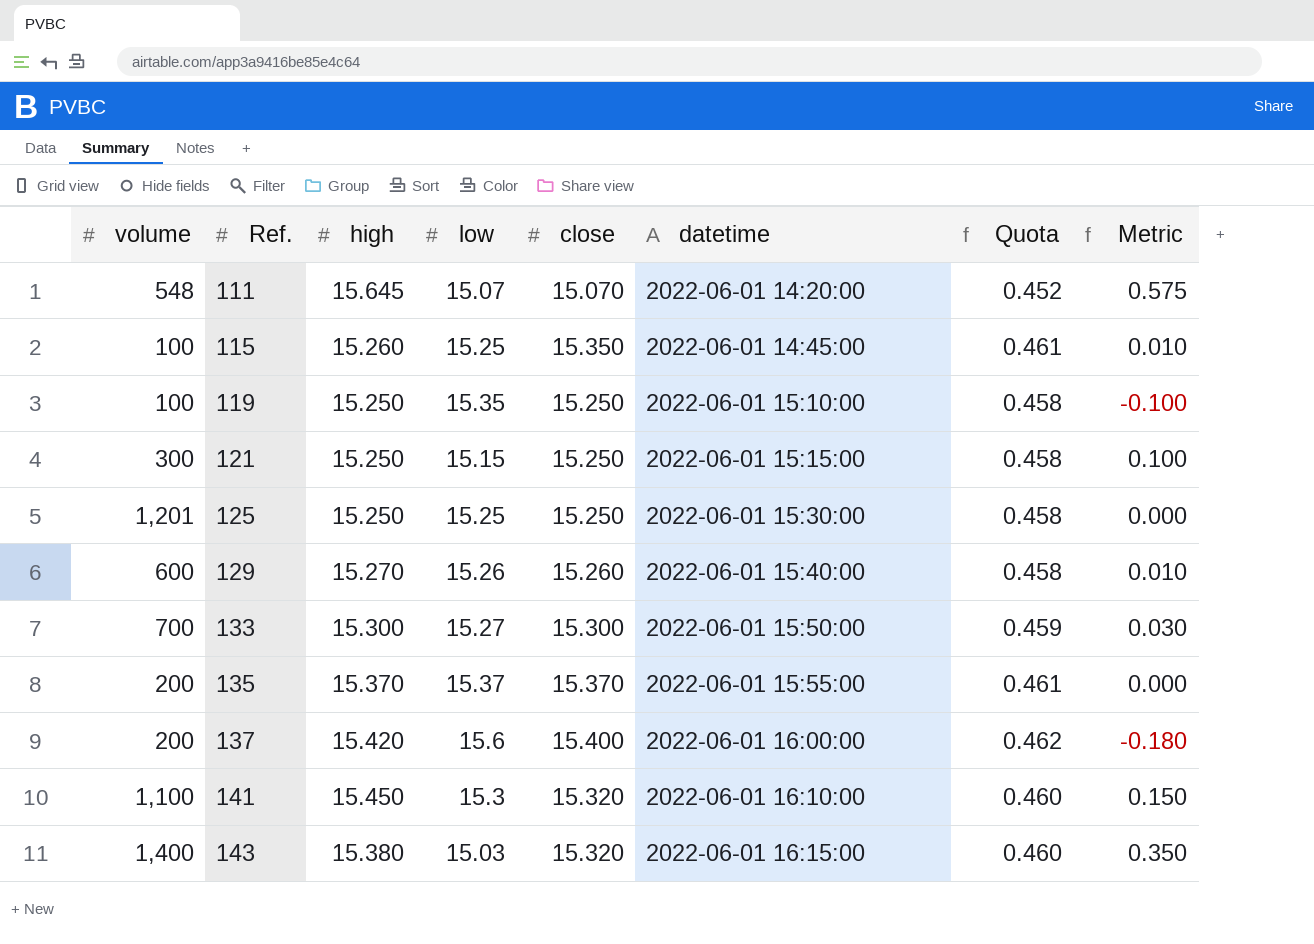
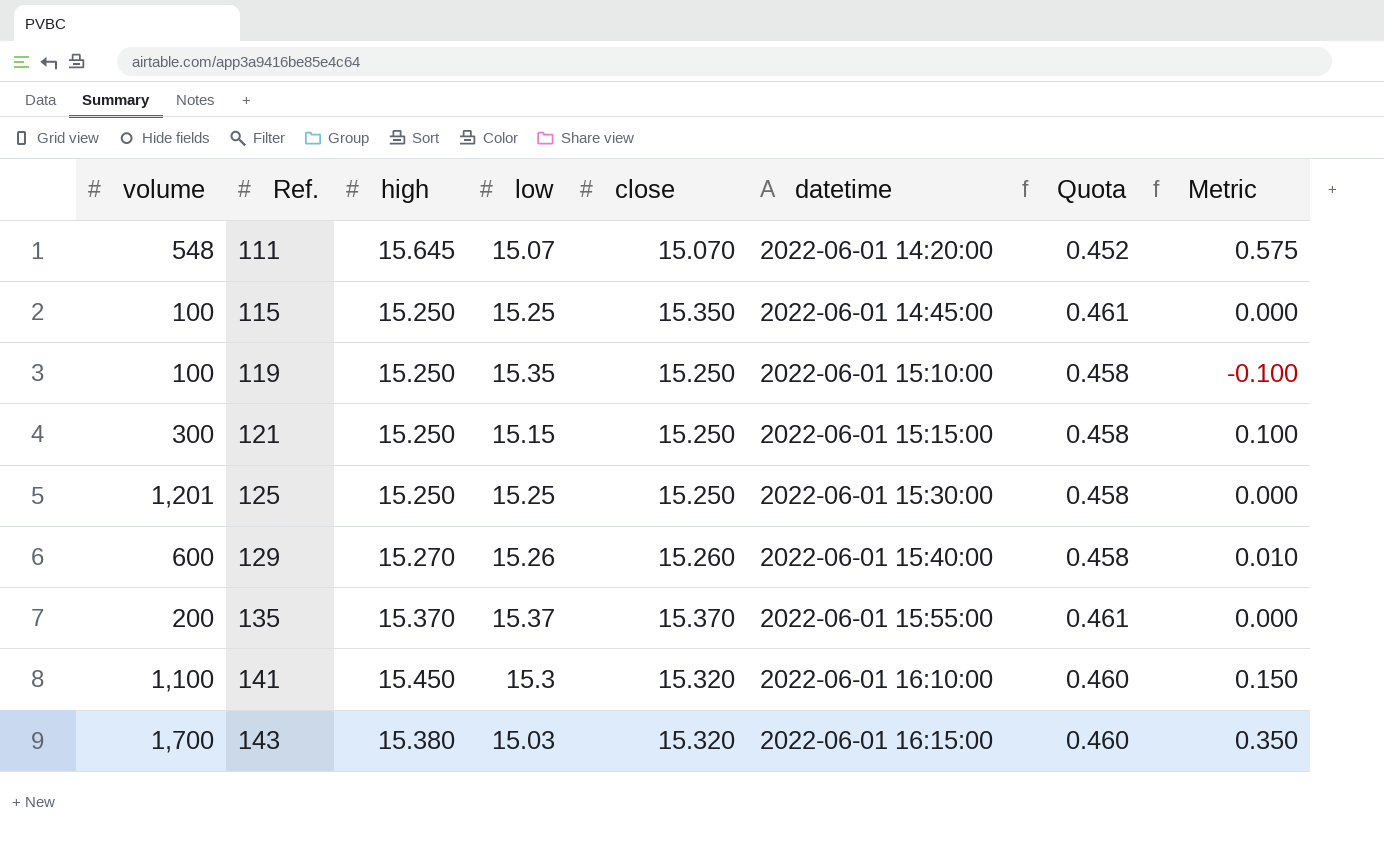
row 133: 700 | 15.300 | 15.27 | 15.300 | 2022-06-01 15:50:00 | 0.459 | 0.030 -> none
row 137: 200 | 15.420 | 15.6 | 15.400 | 2022-06-01 16:00:00 | 0.462 | -0.180 -> none
115 | high: 15.260 -> 15.250
115 | Metric: 0.010 -> 0.000
143 | volume: 1,400 -> 1,700

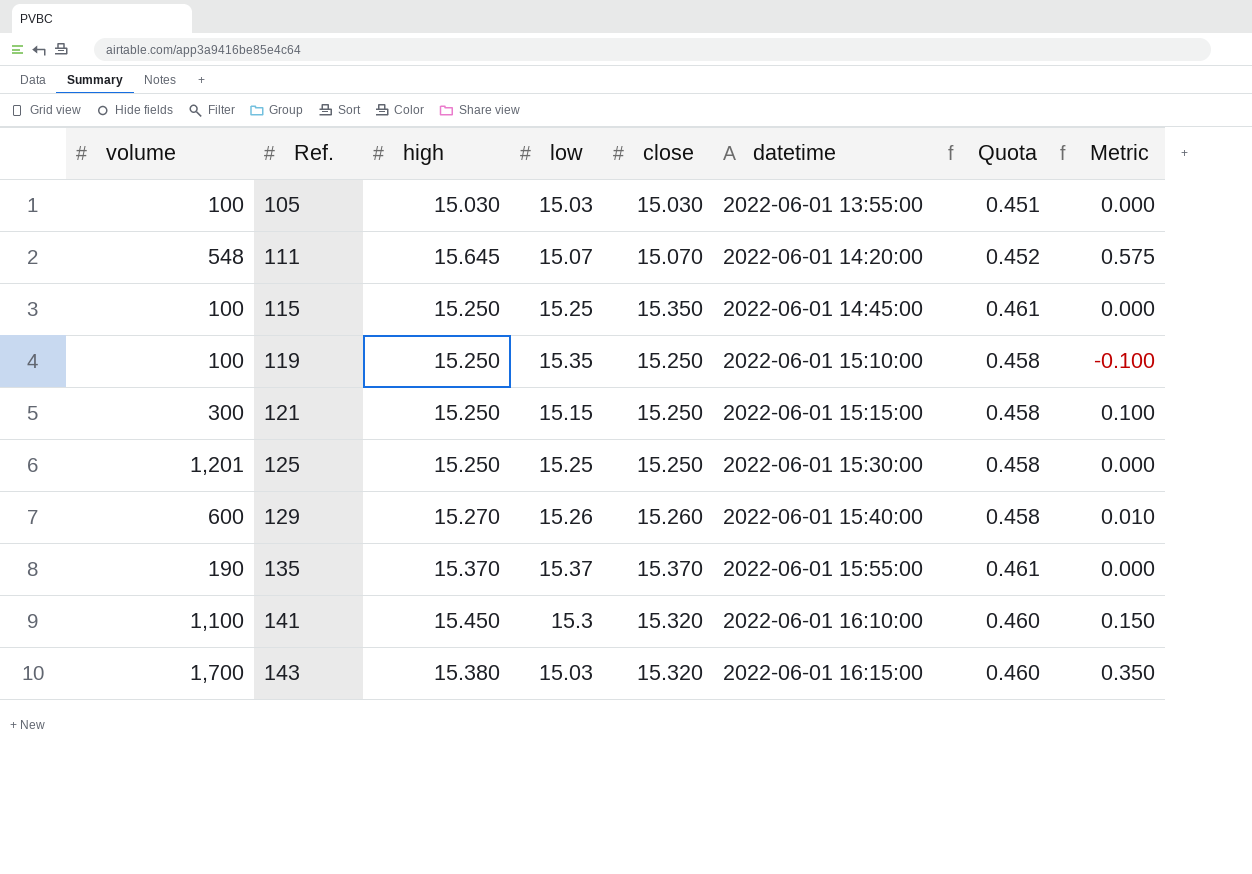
row 105: none -> 100 | 15.030 | 15.03 | 15.030 | 2022-06-01 13:55:00 | 0.451 | 0.000
135 | volume: 200 -> 190

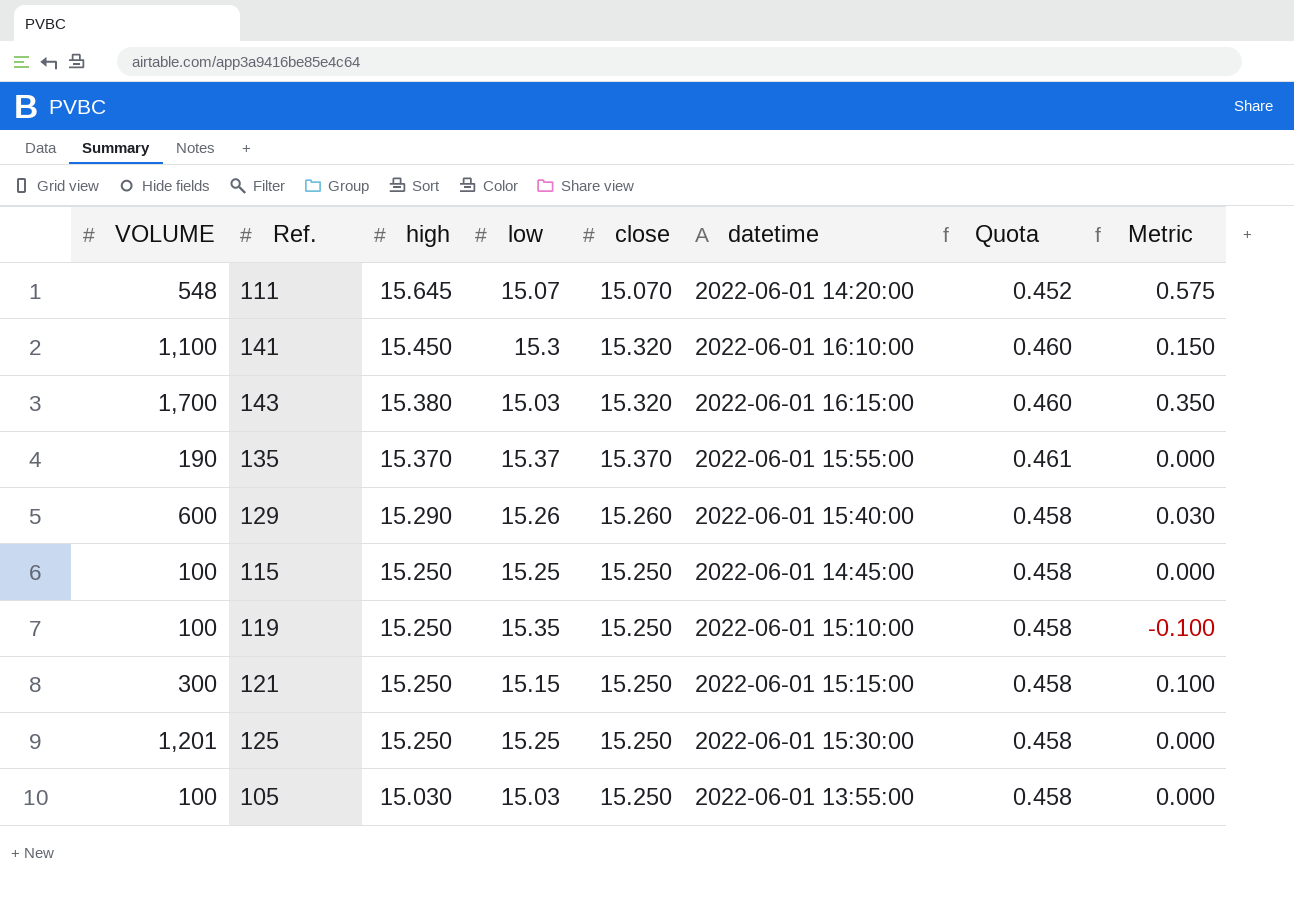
row order: Ref. ascending -> high descending
column name: volume -> VOLUME
129 | high: 15.270 -> 15.290
129 | Metric: 0.010 -> 0.030
115 | close: 15.350 -> 15.250
115 | Quota: 0.461 -> 0.458
105 | close: 15.030 -> 15.250
105 | Quota: 0.451 -> 0.458

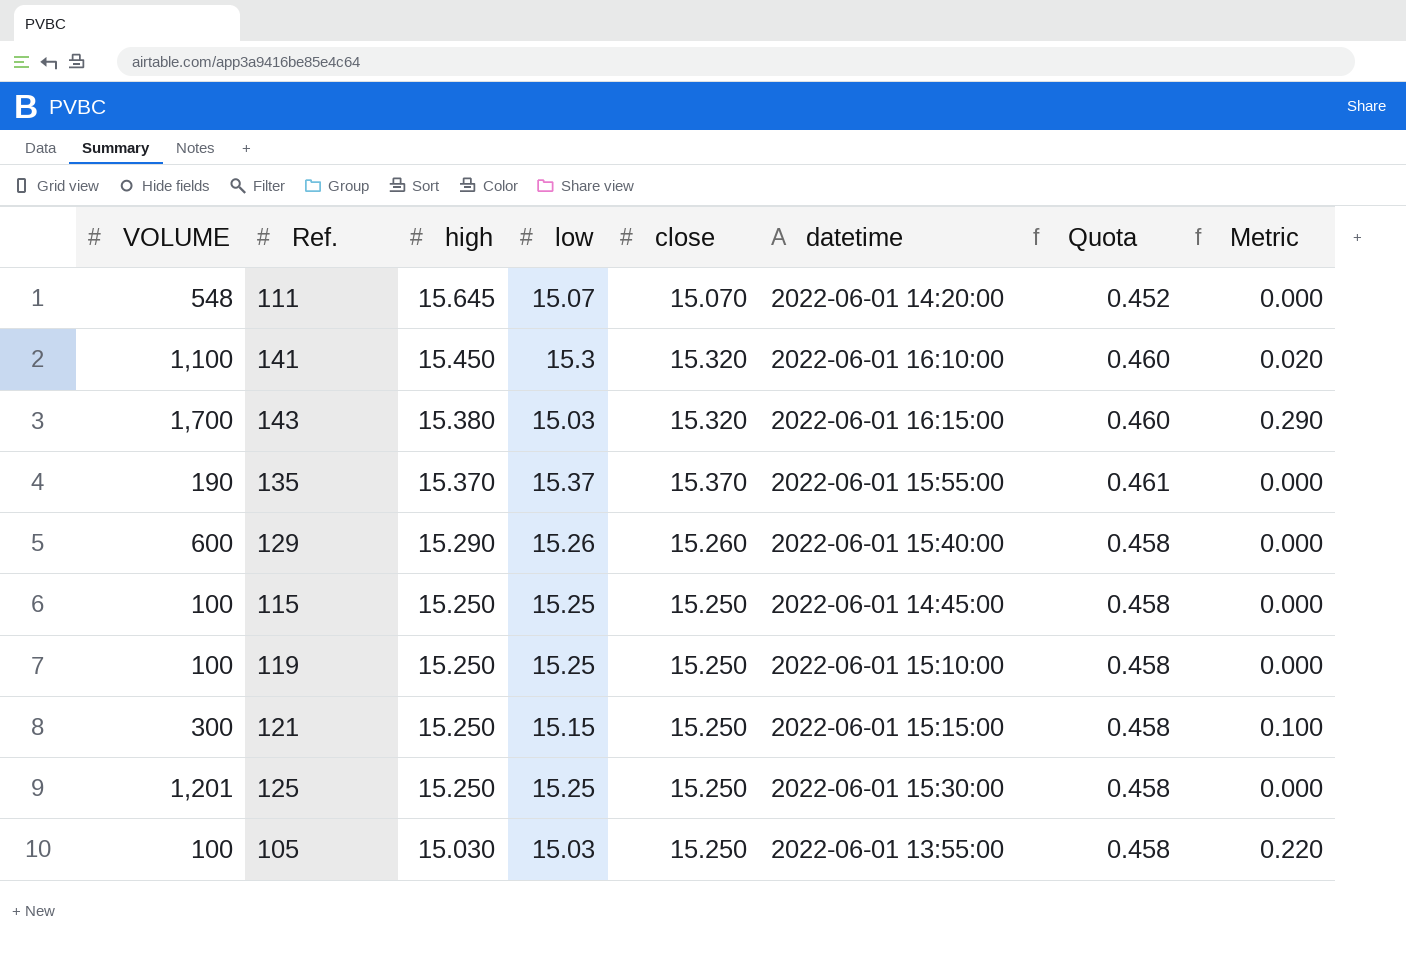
column Metric | formula: [high] - [low] -> [close] - [low]
119 | low: 15.35 -> 15.25

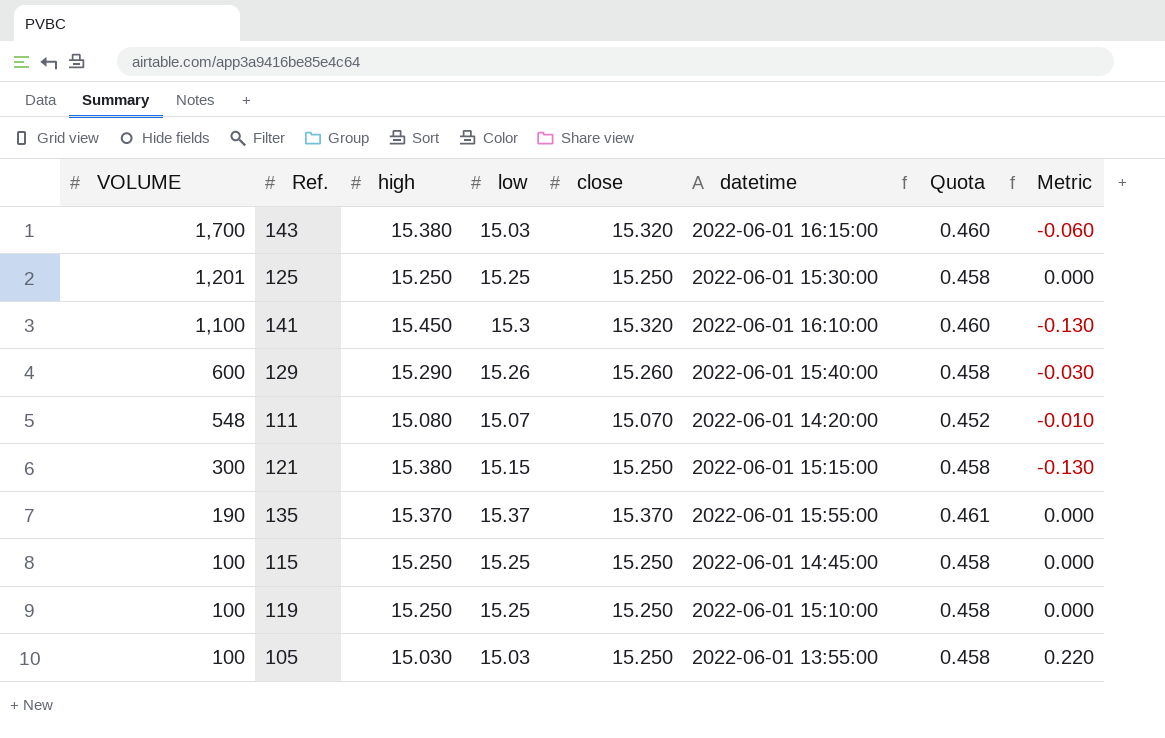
row order: high descending -> VOLUME descending
column Metric | formula: [close] - [low] -> [close] - [high]
111 | high: 15.645 -> 15.080
121 | high: 15.250 -> 15.380

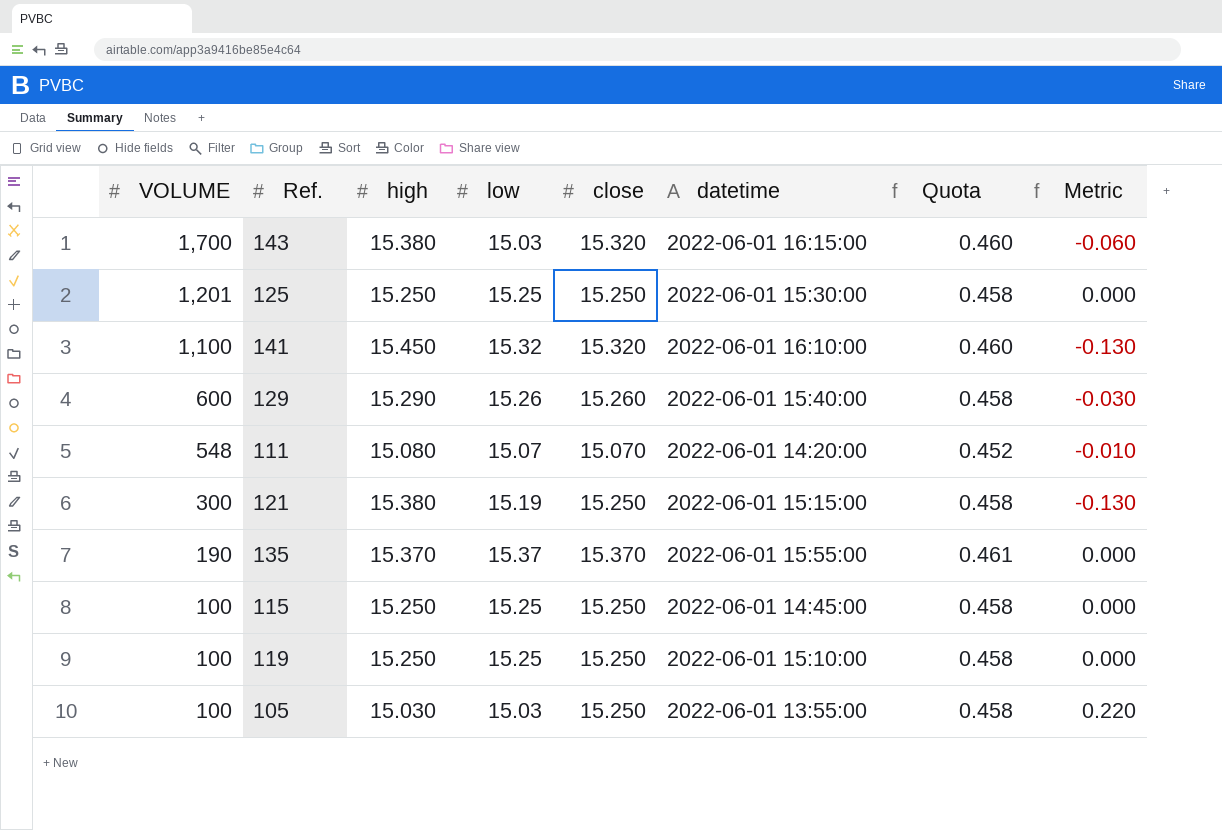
141 | low: 15.3 -> 15.32
121 | low: 15.15 -> 15.19

